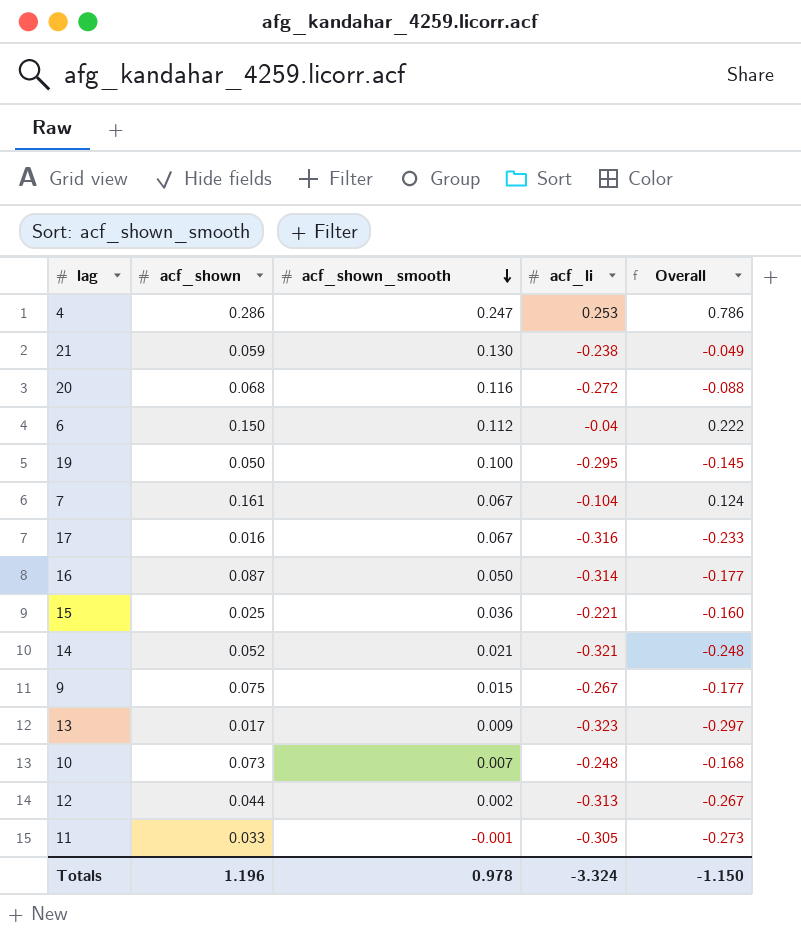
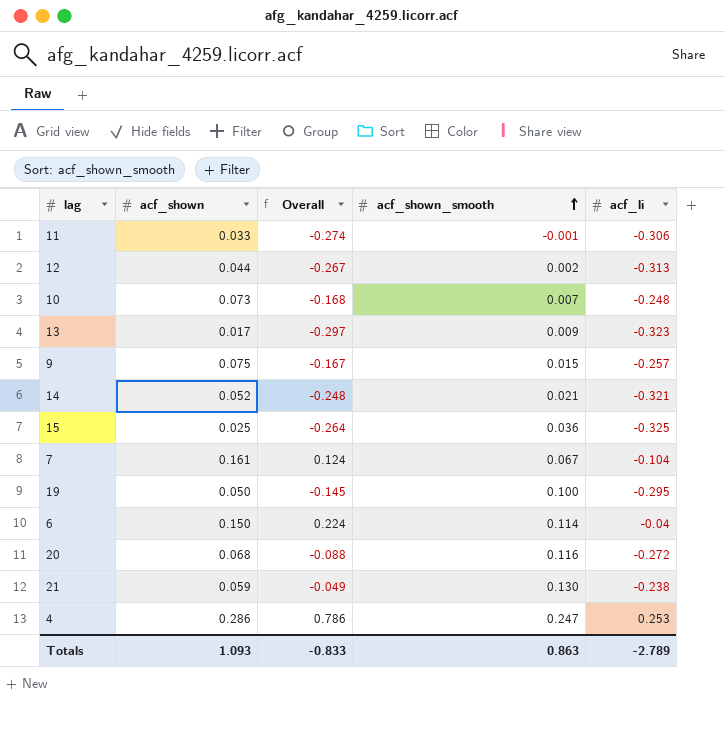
row order: acf_shown_smooth descending -> acf_shown_smooth ascending
column Overall | position: 5 -> 3
row 17: 0.016 | 0.067 | -0.316 | -0.233 -> none
row 16: 0.087 | 0.050 | -0.314 | -0.177 -> none
11 | Overall: -0.273 -> -0.274
11 | acf_li: -0.305 -> -0.306
9 | Overall: -0.177 -> -0.167
9 | acf_li: -0.267 -> -0.257
15 | Overall: -0.160 -> -0.264
15 | acf_li: -0.221 -> -0.325
6 | Overall: 0.222 -> 0.224
6 | acf_shown_smooth: 0.112 -> 0.114
Totals | acf_shown: 1.196 -> 1.093
Totals | Overall: -1.150 -> -0.833
Totals | acf_shown_smooth: 0.978 -> 0.863
Totals | acf_li: -3.324 -> -2.789

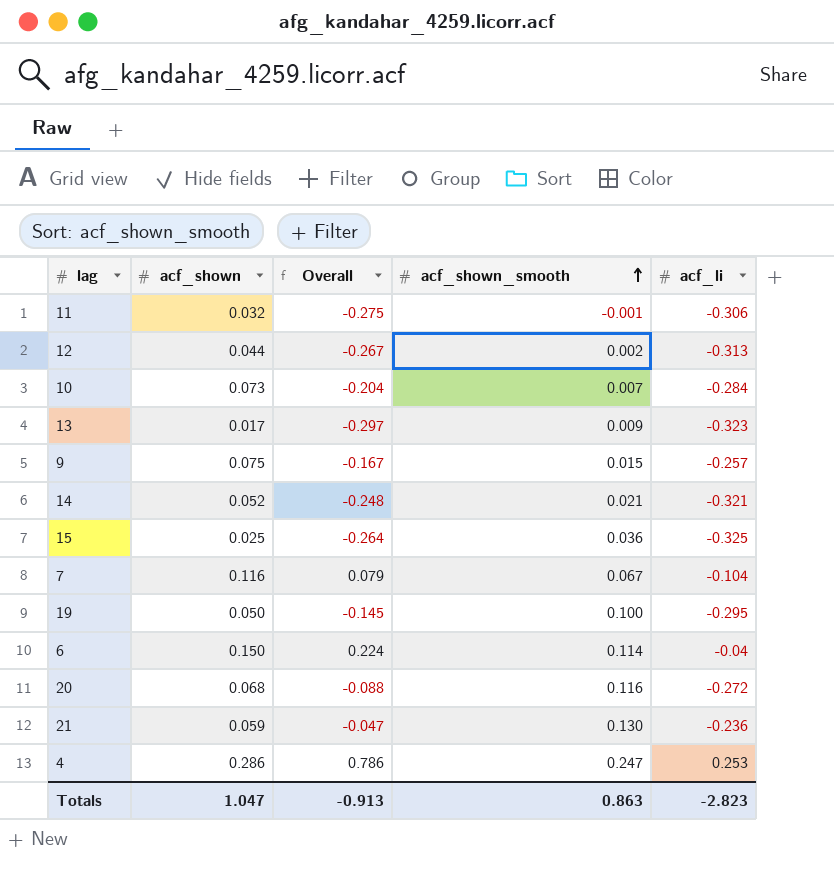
11 | acf_shown: 0.033 -> 0.032
11 | Overall: -0.274 -> -0.275
10 | Overall: -0.168 -> -0.204
10 | acf_li: -0.248 -> -0.284
7 | acf_shown: 0.161 -> 0.116
7 | Overall: 0.124 -> 0.079
21 | Overall: -0.049 -> -0.047
21 | acf_li: -0.238 -> -0.236
Totals | acf_shown: 1.093 -> 1.047
Totals | Overall: -0.833 -> -0.913
Totals | acf_li: -2.789 -> -2.823

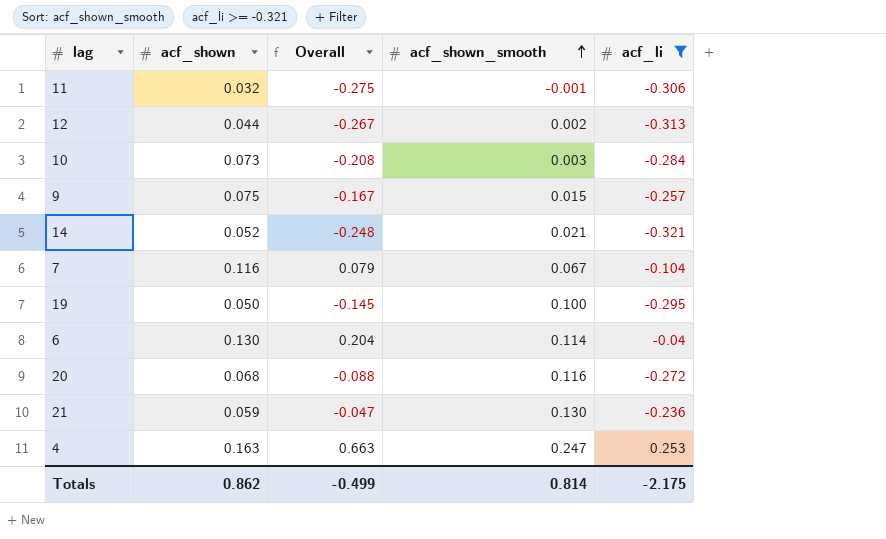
filter: none -> acf_li >= -0.321
10 | Overall: -0.204 -> -0.208
10 | acf_shown_smooth: 0.007 -> 0.003
6 | acf_shown: 0.150 -> 0.130
6 | Overall: 0.224 -> 0.204
4 | acf_shown: 0.286 -> 0.163
4 | Overall: 0.786 -> 0.663
Totals | acf_shown: 1.047 -> 0.862
Totals | Overall: -0.913 -> -0.499
Totals | acf_shown_smooth: 0.863 -> 0.814
Totals | acf_li: -2.823 -> -2.175

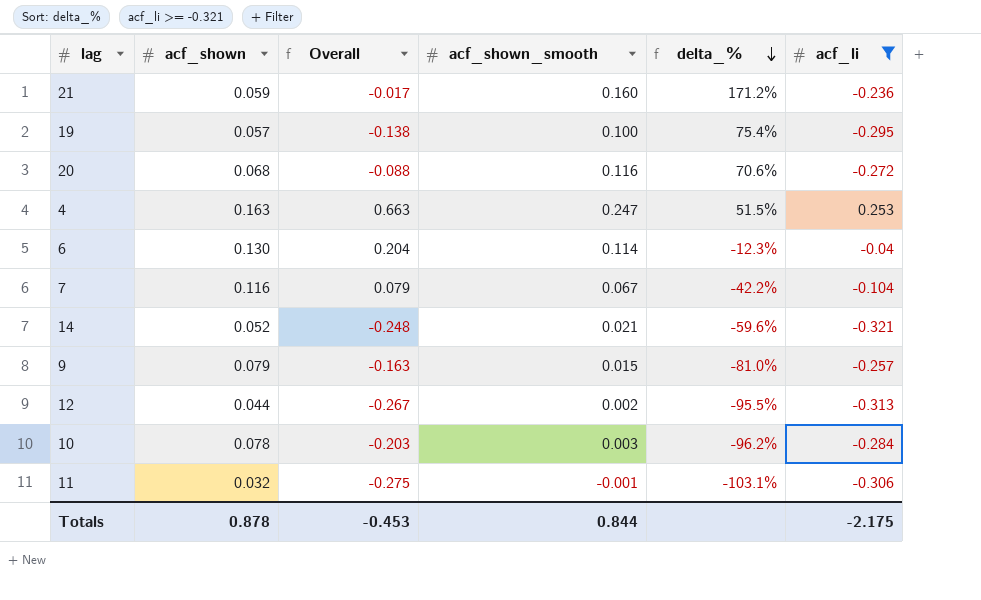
row order: acf_shown_smooth ascending -> delta_% descending
column delta_% | formula: none -> ([acf_shown_smooth] - [acf_shown]) / [acf_shown]
21 | Overall: -0.047 -> -0.017
21 | acf_shown_smooth: 0.130 -> 0.160
19 | acf_shown: 0.050 -> 0.057
19 | Overall: -0.145 -> -0.138
9 | acf_shown: 0.075 -> 0.079
9 | Overall: -0.167 -> -0.163
10 | acf_shown: 0.073 -> 0.078
10 | Overall: -0.208 -> -0.203
Totals | acf_shown: 0.862 -> 0.878
Totals | Overall: -0.499 -> -0.453
Totals | acf_shown_smooth: 0.814 -> 0.844

